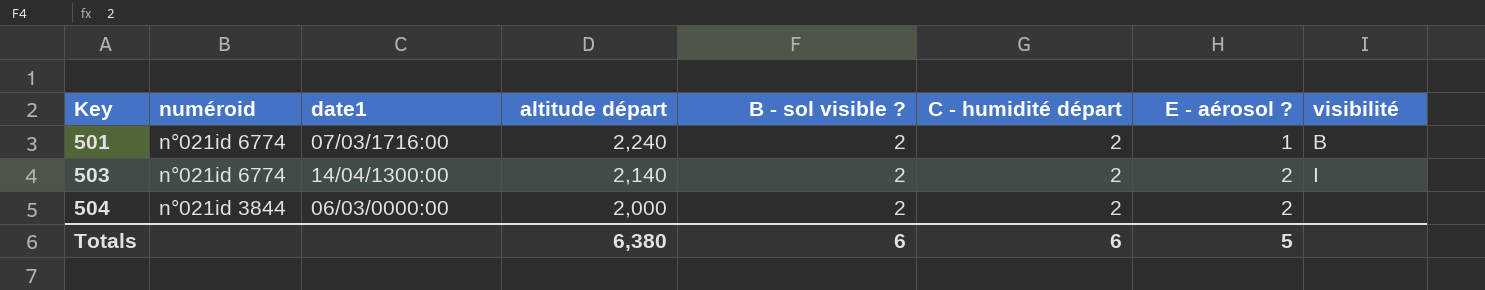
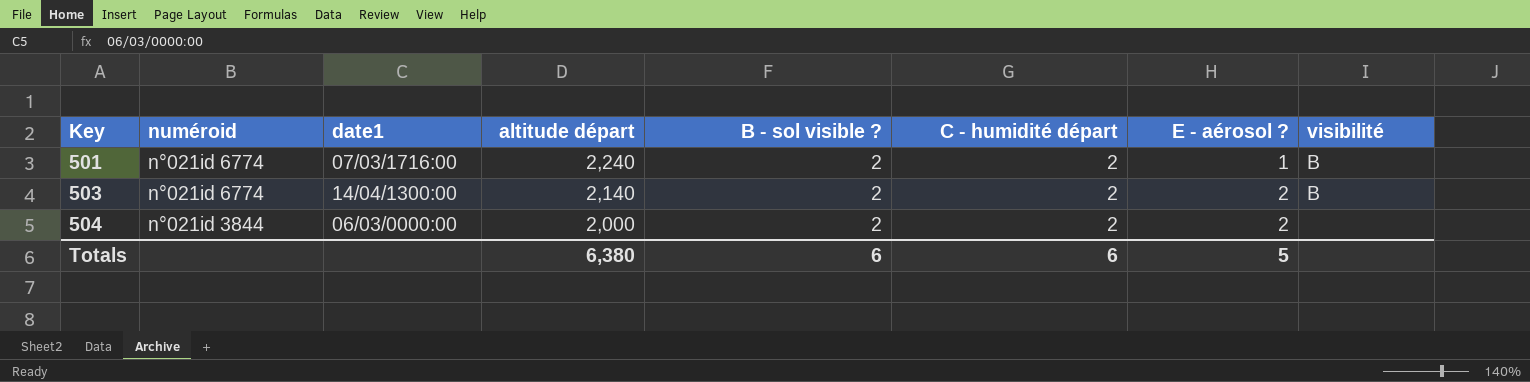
503 | visibilité: I -> B

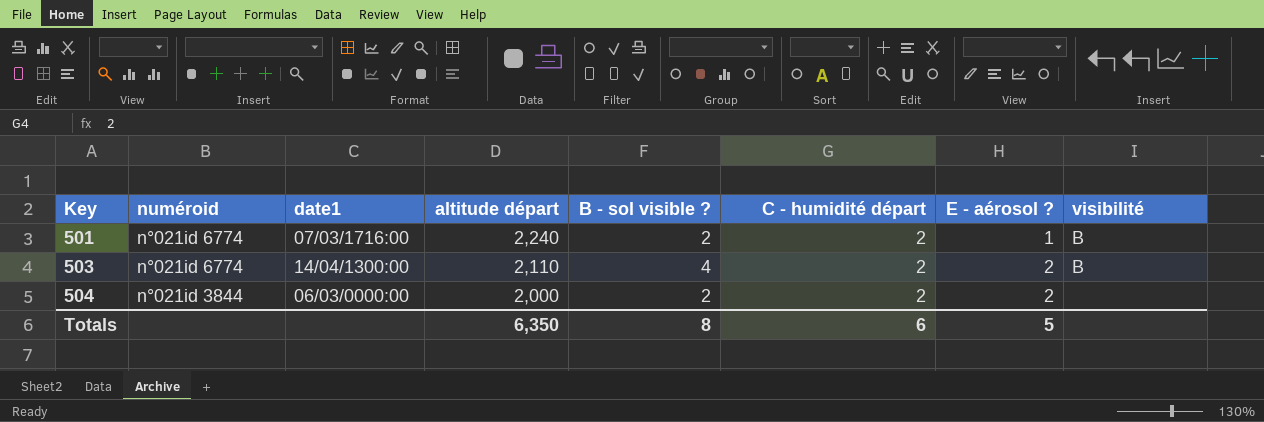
503 | altitude départ: 2,140 -> 2,110
503 | B - sol visible ?: 2 -> 4
Totals | altitude départ: 6,380 -> 6,350
Totals | B - sol visible ?: 6 -> 8

